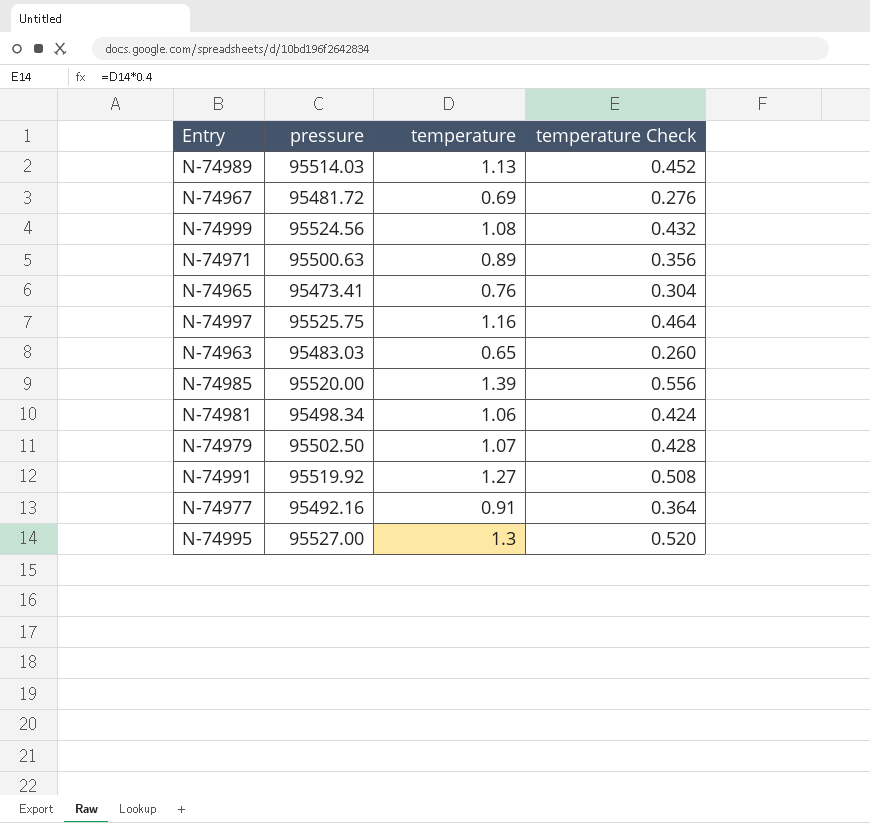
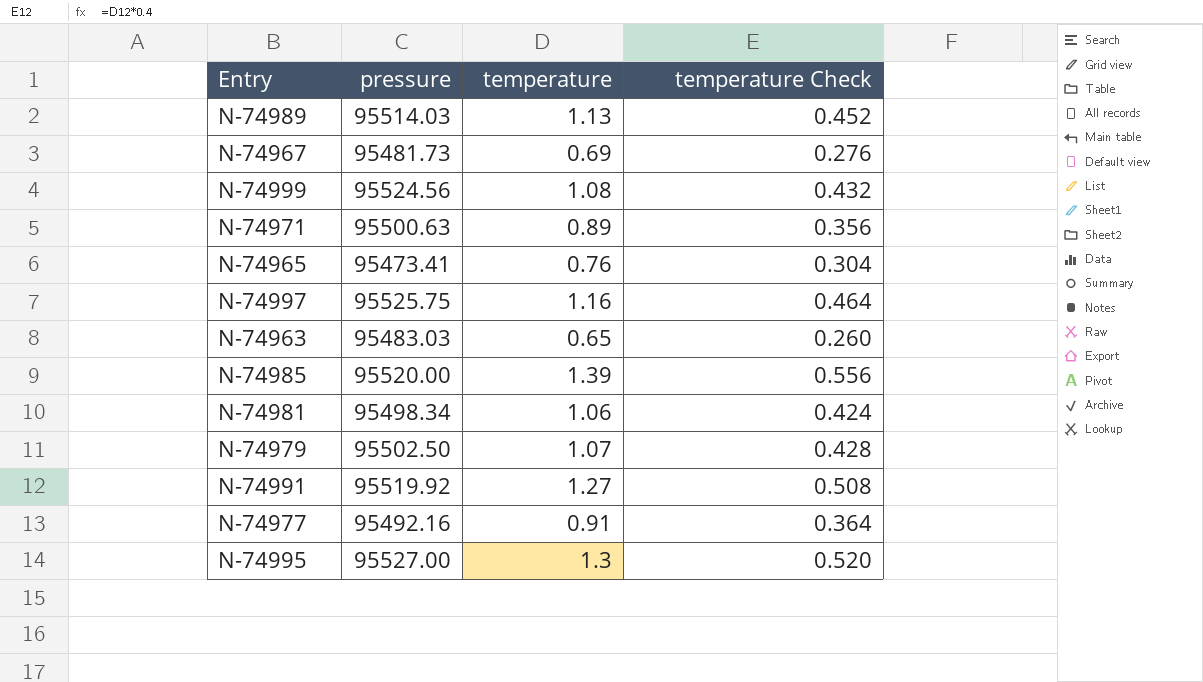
N-74967 | pressure: 95481.72 -> 95481.73

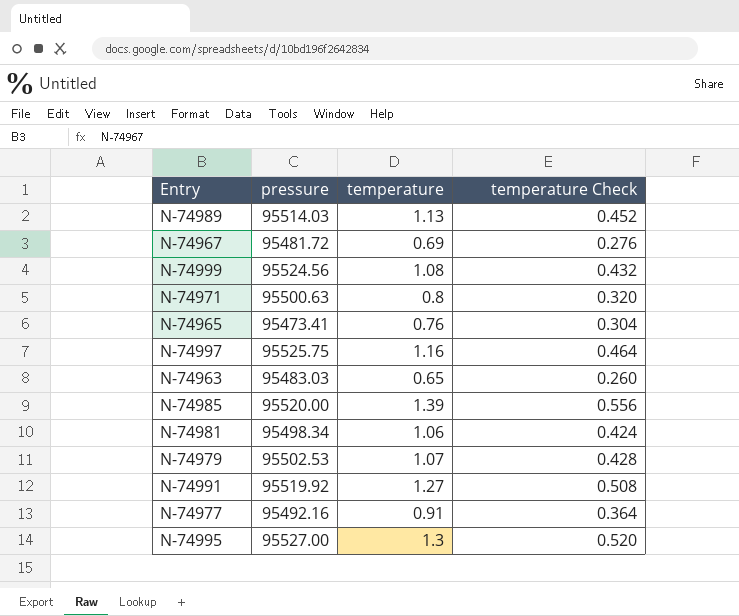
N-74967 | pressure: 95481.73 -> 95481.72
N-74971 | temperature: 0.89 -> 0.8
N-74971 | temperature Check: 0.356 -> 0.320
N-74979 | pressure: 95502.50 -> 95502.53

